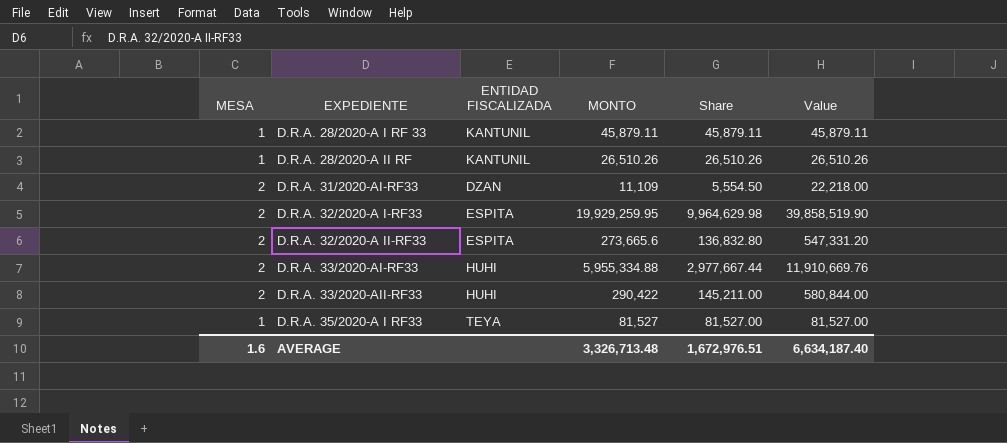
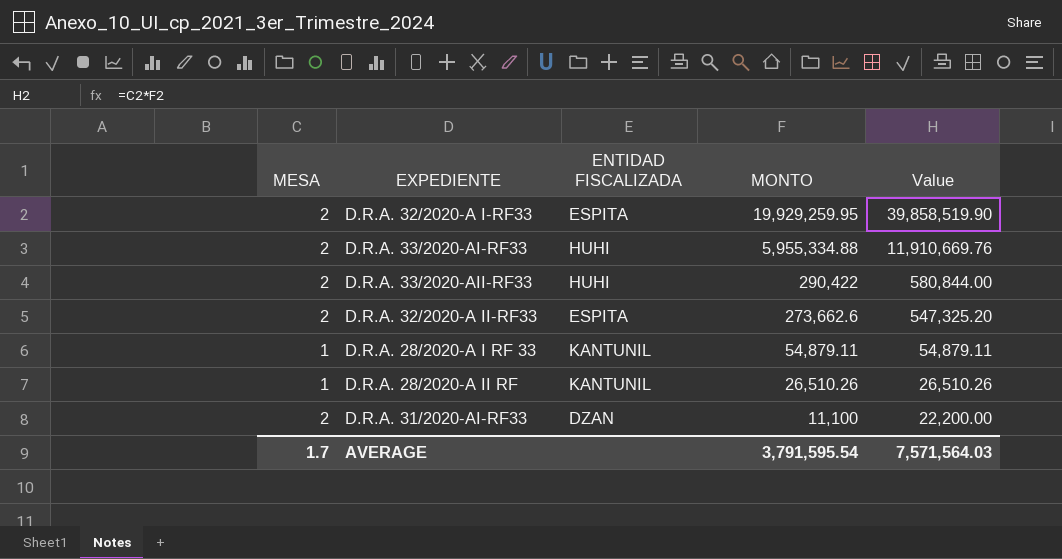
row order: EXPEDIENTE ascending -> MONTO descending
column Share | formula: [MONTO] / [MESA] -> none
row D.R.A. 35/2020-A I RF33: 1 | TEYA | 81,527 | 81,527.00 | 81,527.00 -> none
D.R.A. 32/2020-A II-RF33 | MONTO: 273,665.6 -> 273,662.6
D.R.A. 32/2020-A II-RF33 | Value: 547,331.20 -> 547,325.20
D.R.A. 28/2020-A I RF 33 | MONTO: 45,879.11 -> 54,879.11
D.R.A. 28/2020-A I RF 33 | Value: 45,879.11 -> 54,879.11
D.R.A. 31/2020-AI-RF33 | MONTO: 11,109 -> 11,100
D.R.A. 31/2020-AI-RF33 | Value: 22,218.00 -> 22,200.00
AVERAGE | MESA: 1.6 -> 1.7
AVERAGE | MONTO: 3,326,713.48 -> 3,791,595.54
AVERAGE | Value: 6,634,187.40 -> 7,571,564.03

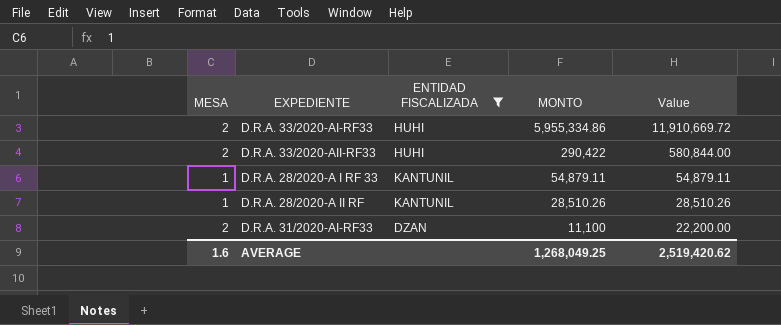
filter: none -> ENTIDAD FISCALIZADA != ESPITA
D.R.A. 33/2020-AI-RF33 | MONTO: 5,955,334.88 -> 5,955,334.86
D.R.A. 33/2020-AI-RF33 | Value: 11,910,669.76 -> 11,910,669.72
D.R.A. 28/2020-A II RF | MONTO: 26,510.26 -> 28,510.26
D.R.A. 28/2020-A II RF | Value: 26,510.26 -> 28,510.26
AVERAGE | MESA: 1.7 -> 1.6
AVERAGE | MONTO: 3,791,595.54 -> 1,268,049.25
AVERAGE | Value: 7,571,564.03 -> 2,519,420.62

